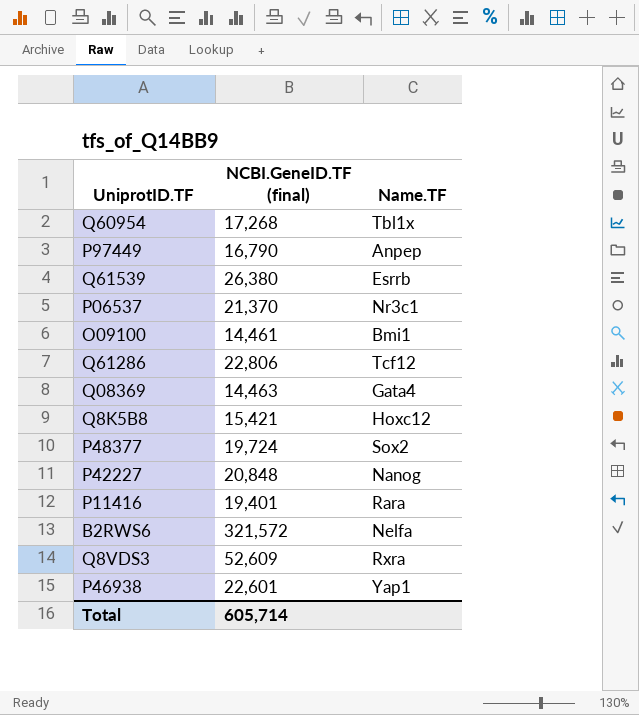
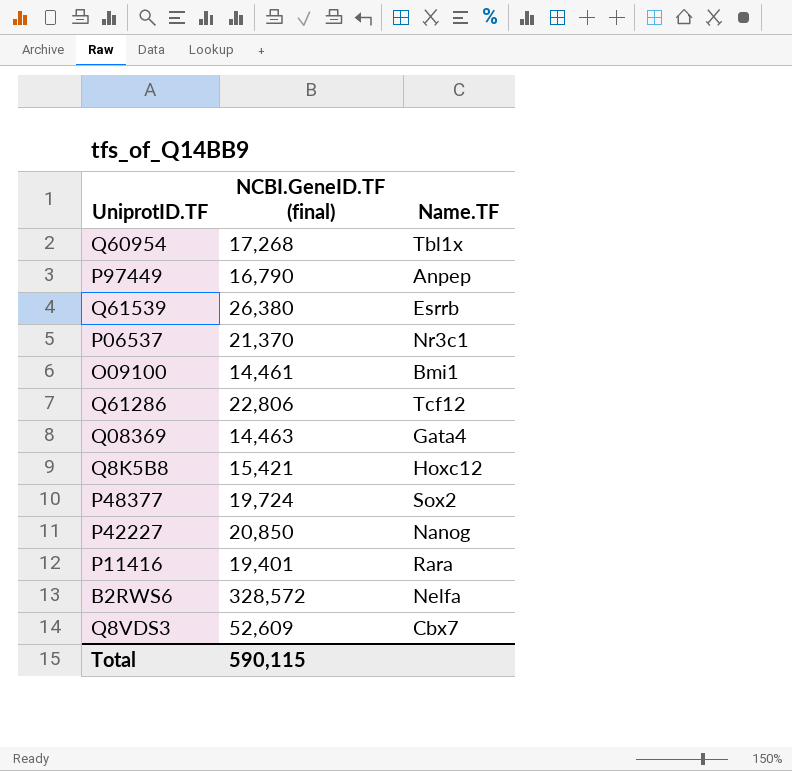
row P46938: 22,601 | Yap1 -> none
P42227 | NCBI.GeneID.TF (final): 20,848 -> 20,850
B2RWS6 | NCBI.GeneID.TF (final): 321,572 -> 328,572
Q8VDS3 | Name.TF: Rxra -> Cbx7
Total | NCBI.GeneID.TF (final): 605,714 -> 590,115

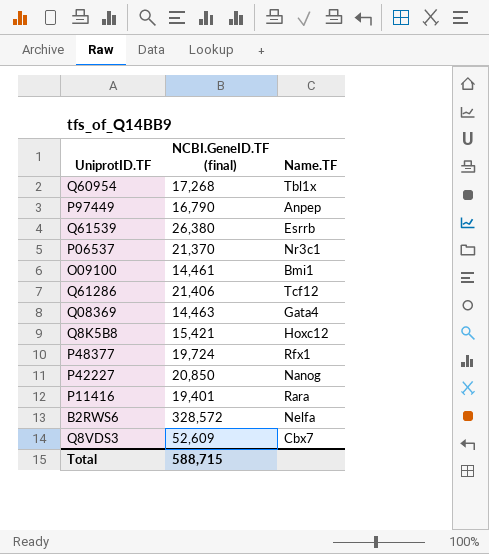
Q61286 | NCBI.GeneID.TF (final): 22,806 -> 21,406
P48377 | Name.TF: Sox2 -> Rfx1
Total | NCBI.GeneID.TF (final): 590,115 -> 588,715

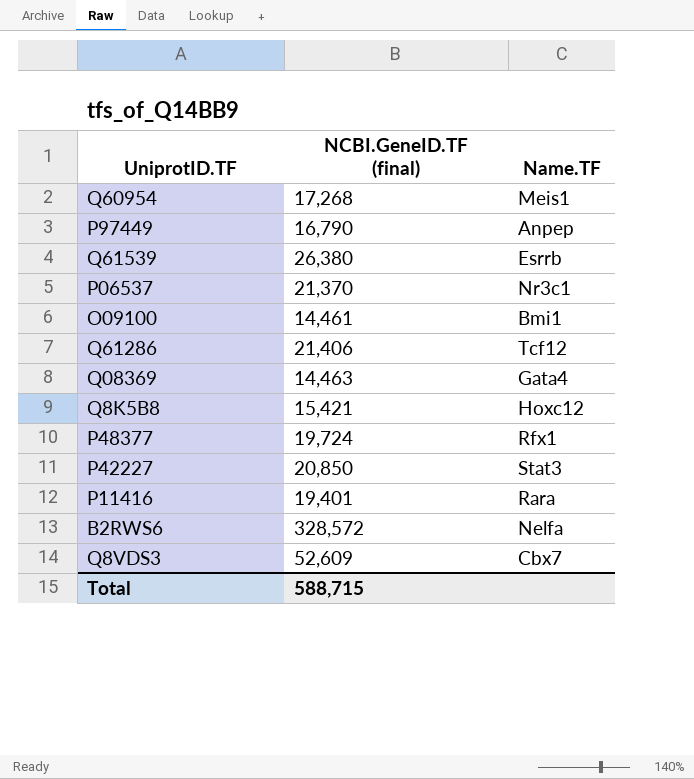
Q60954 | Name.TF: Tbl1x -> Meis1
P42227 | Name.TF: Nanog -> Stat3

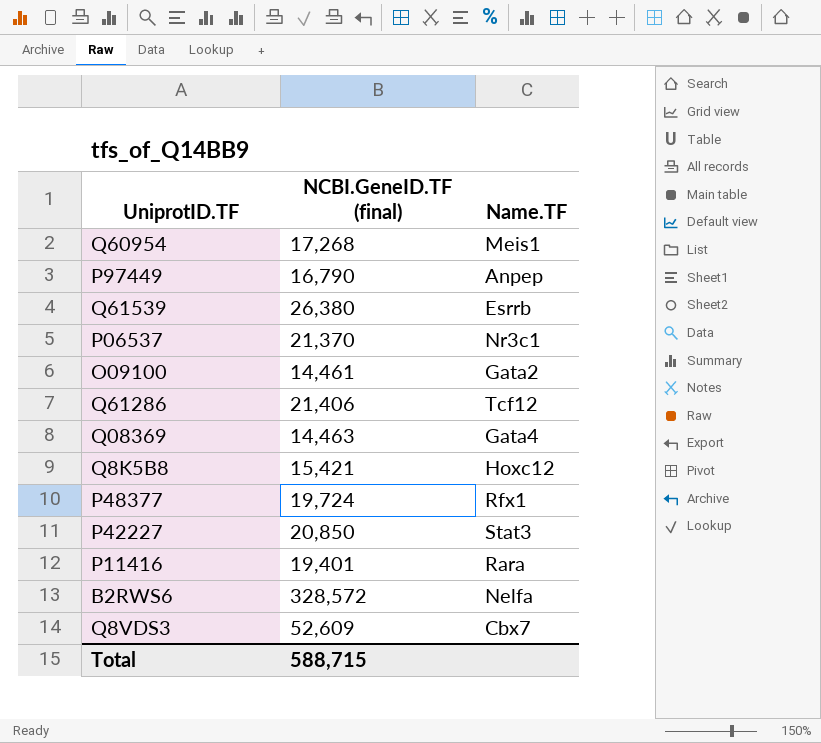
O09100 | Name.TF: Bmi1 -> Gata2

